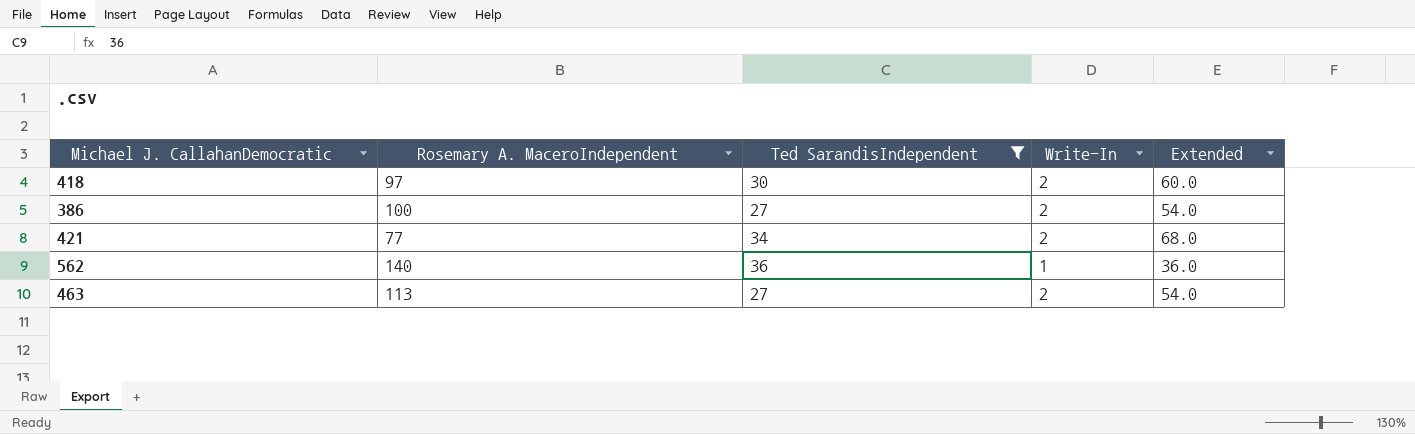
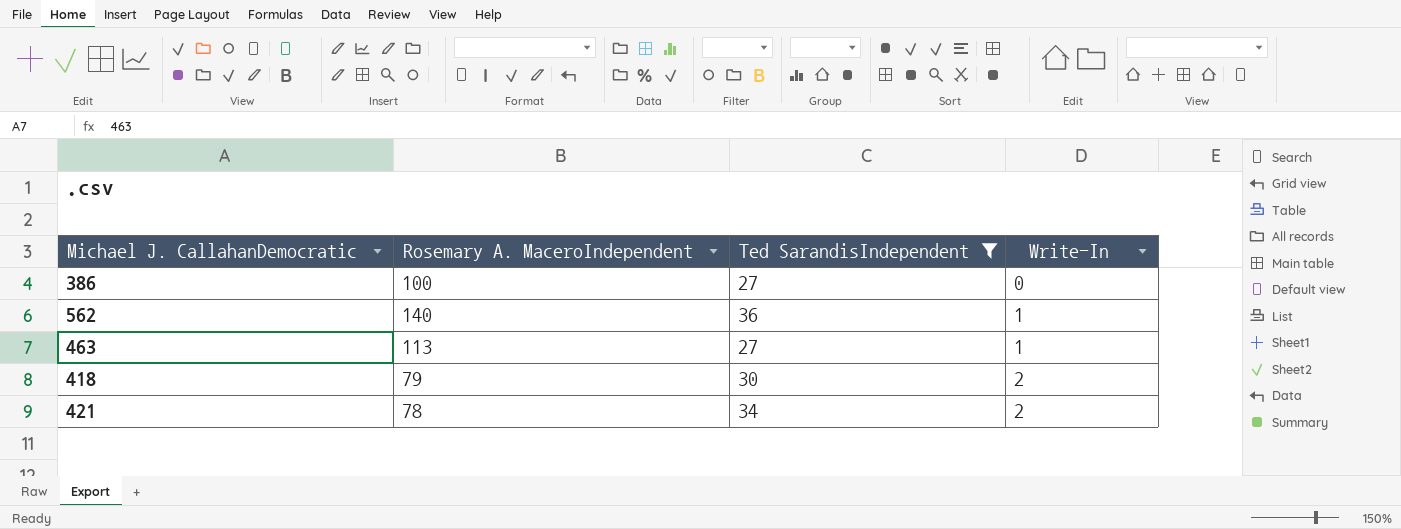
row order: none -> Write-In ascending
column Extended | formula: [Ted SarandisIndependent] * [Write-In] -> none
386 | Write-In: 2 -> 0
463 | Write-In: 2 -> 1
418 | Rosemary A. MaceroIndependent: 97 -> 79
421 | Rosemary A. MaceroIndependent: 77 -> 78

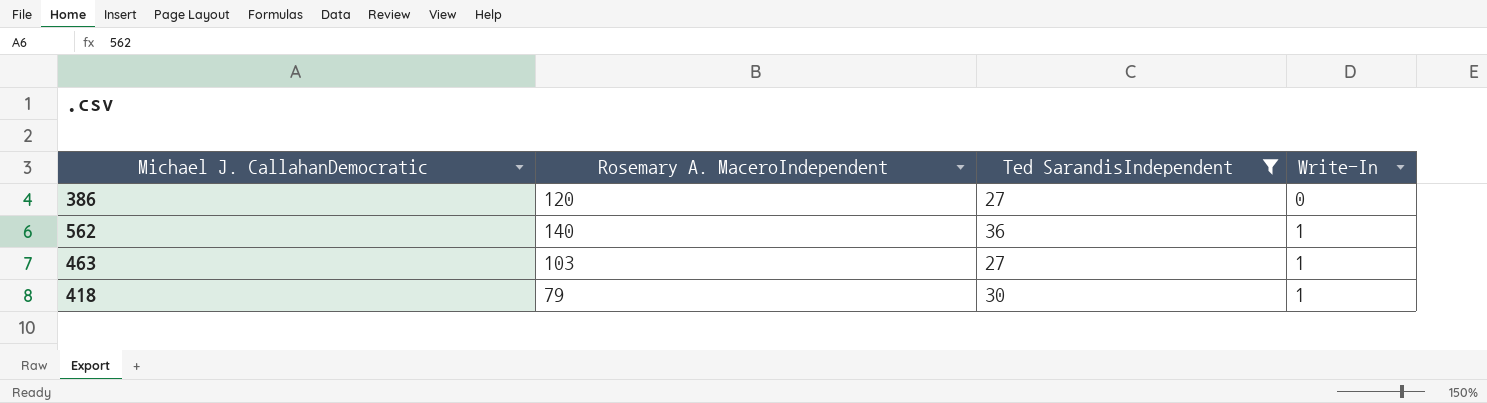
row 421: 78 | 34 | 2 -> none
386 | Rosemary A. MaceroIndependent: 100 -> 120
463 | Rosemary A. MaceroIndependent: 113 -> 103
418 | Write-In: 2 -> 1

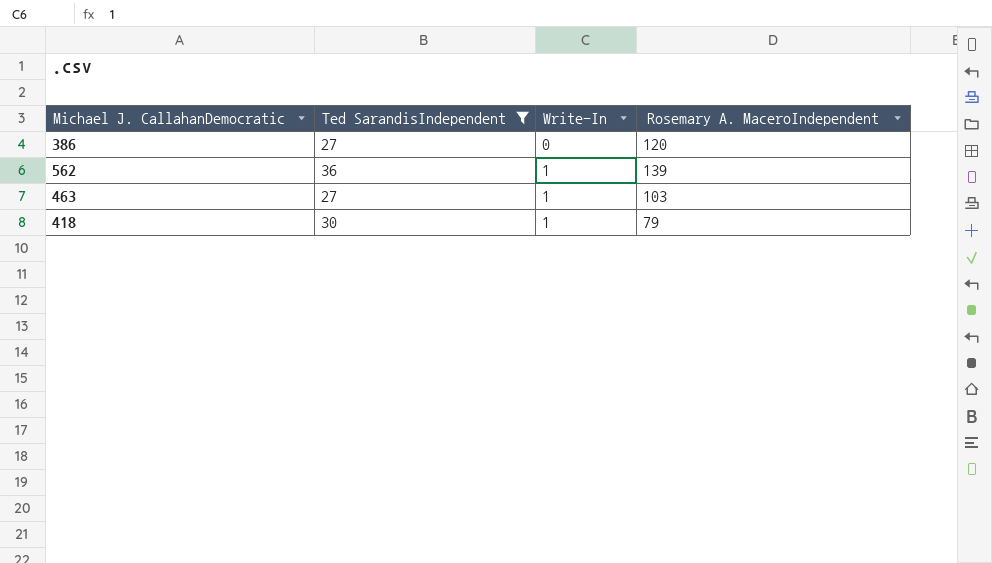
column Rosemary A. MaceroIndependent | position: 2 -> 4
562 | Rosemary A. MaceroIndependent: 140 -> 139

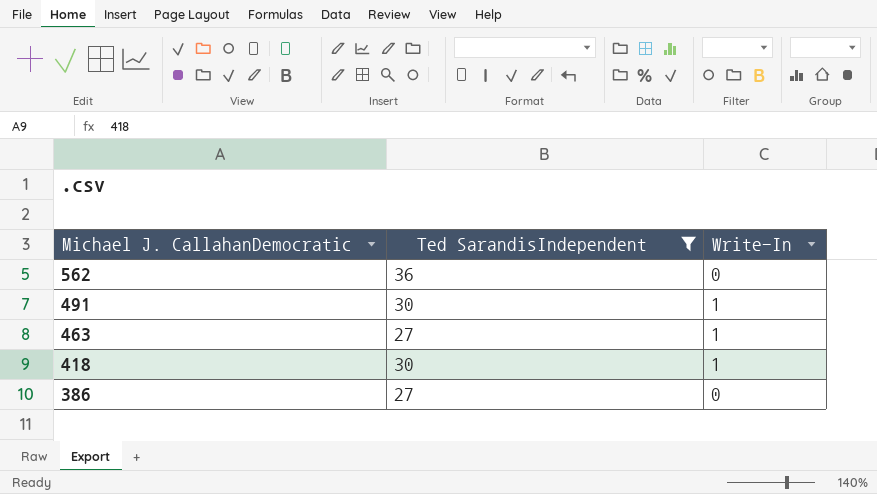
row order: Write-In ascending -> Michael J. CallahanDemocratic descending
column Rosemary A. MaceroIndependent | position: 4 -> none
562 | Write-In: 1 -> 0
row 491: none -> 30 | 1

